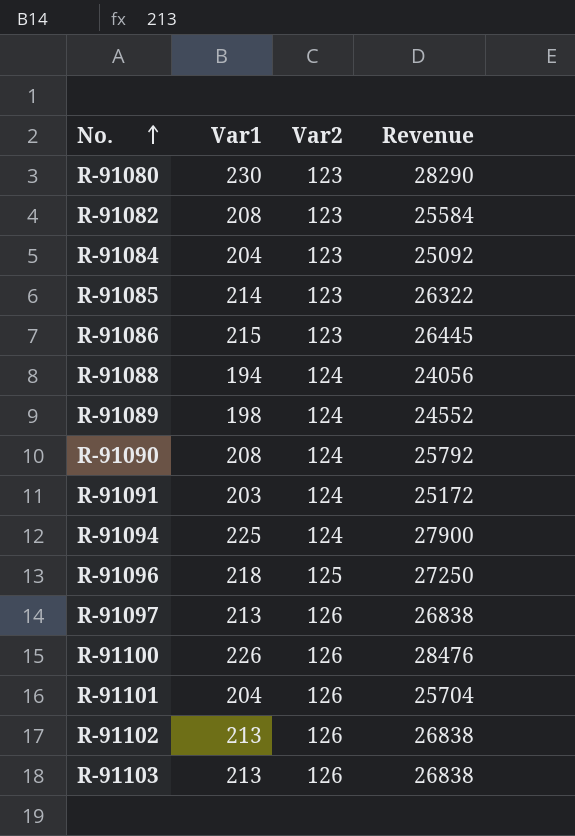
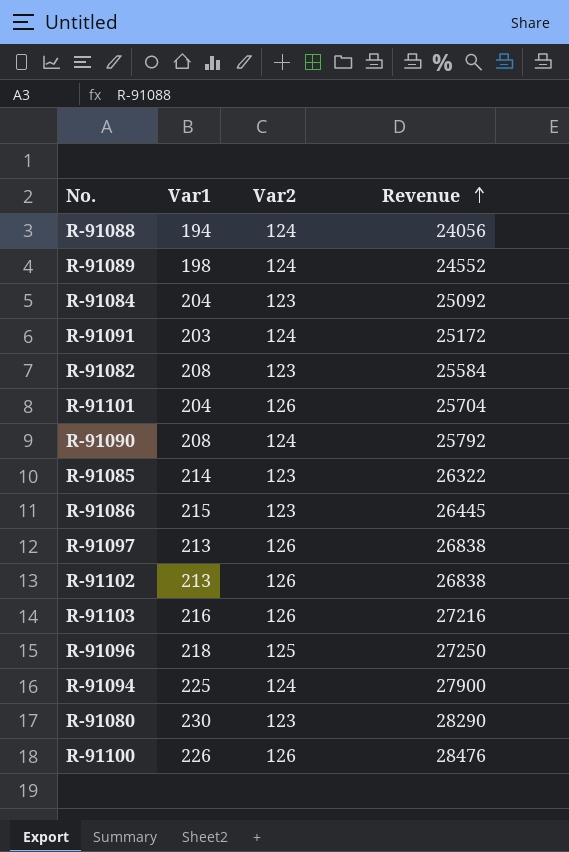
row order: No. ascending -> Revenue ascending
R-91103 | Var1: 213 -> 216
R-91103 | Revenue: 26838 -> 27216

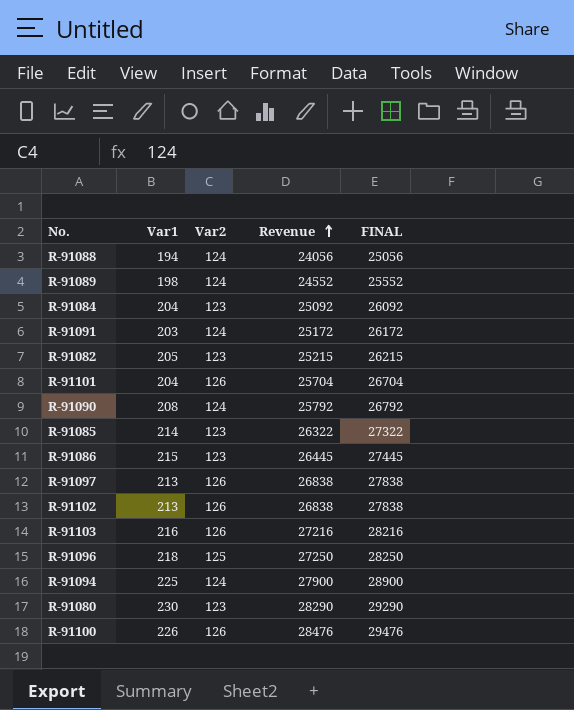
column FINAL | formula: none -> [Revenue] + 1000
R-91082 | Var1: 208 -> 205
R-91082 | Revenue: 25584 -> 25215

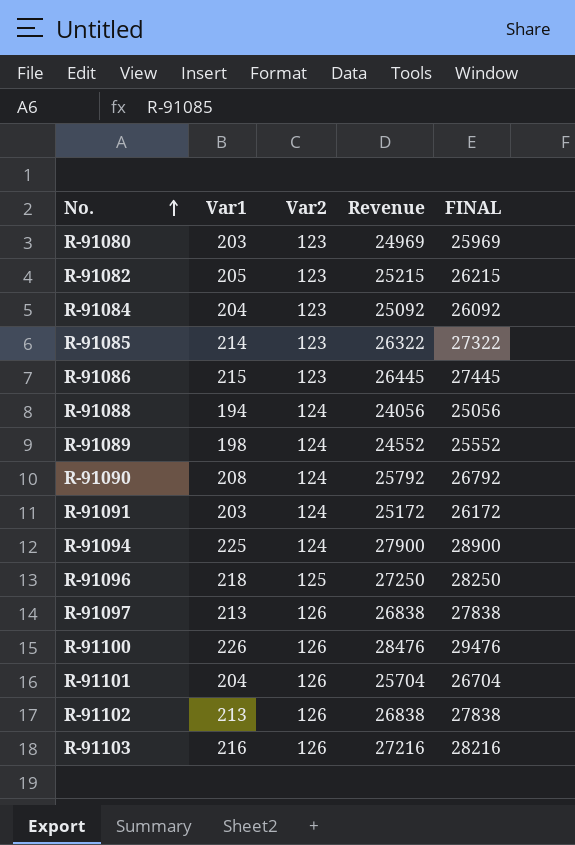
row order: Revenue ascending -> No. ascending
R-91080 | Var1: 230 -> 203
R-91080 | Revenue: 28290 -> 24969
R-91080 | FINAL: 29290 -> 25969

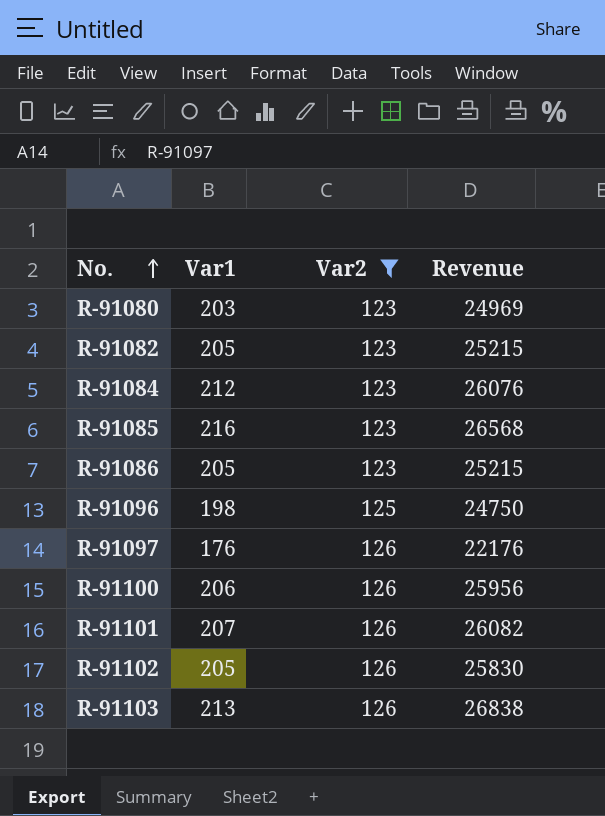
filter: none -> Var2 != 124
column FINAL | formula: [Revenue] + 1000 -> none
R-91084 | Var1: 204 -> 212
R-91084 | Revenue: 25092 -> 26076
R-91085 | Var1: 214 -> 216
R-91085 | Revenue: 26322 -> 26568
R-91086 | Var1: 215 -> 205
R-91086 | Revenue: 26445 -> 25215
R-91096 | Var1: 218 -> 198
R-91096 | Revenue: 27250 -> 24750
R-91097 | Var1: 213 -> 176
R-91097 | Revenue: 26838 -> 22176
R-91100 | Var1: 226 -> 206
R-91100 | Revenue: 28476 -> 25956
R-91101 | Var1: 204 -> 207
R-91101 | Revenue: 25704 -> 26082
R-91102 | Var1: 213 -> 205
R-91102 | Revenue: 26838 -> 25830
R-91103 | Var1: 216 -> 213
R-91103 | Revenue: 27216 -> 26838

